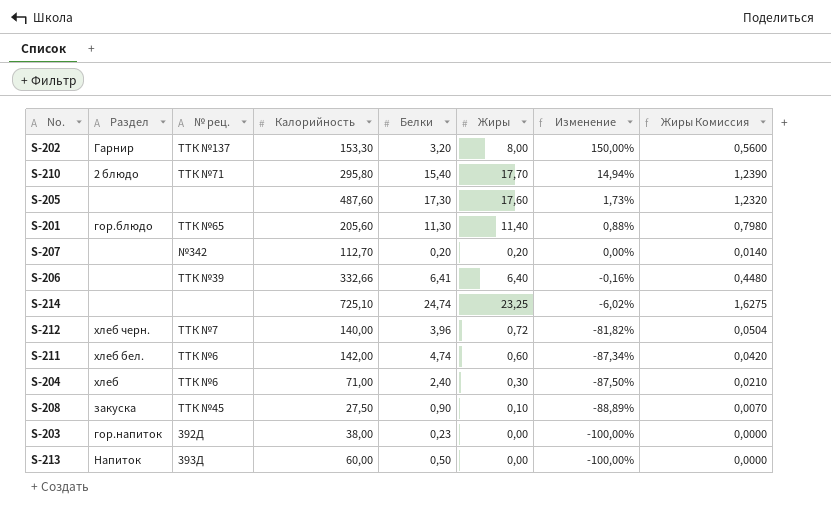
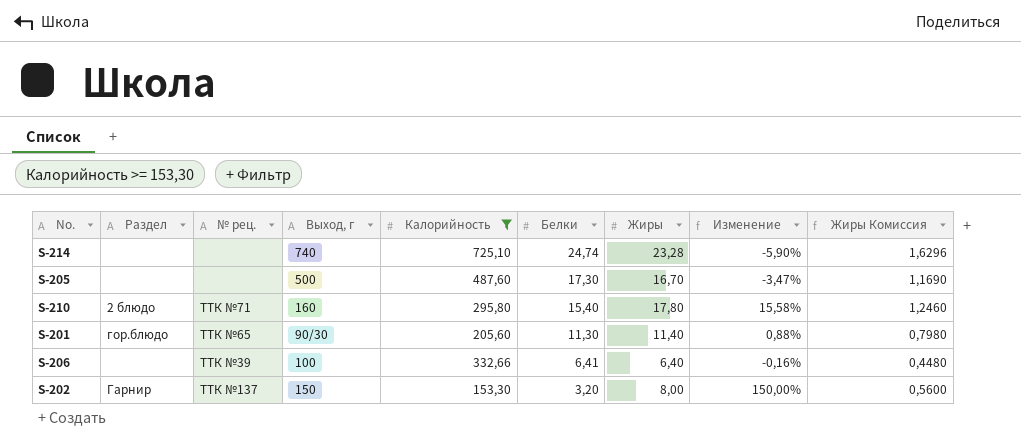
filter: none -> Калорийность >= 153,30
row order: Изменение descending -> Белки descending
column Выход, г | position: none -> 4
S-214 | Жиры: 23,25 -> 23,28
S-214 | Изменение: -6,02% -> -5,90%
S-214 | Жиры Комиссия: 1,6275 -> 1,6296
S-205 | Жиры: 17,60 -> 16,70
S-205 | Изменение: 1,73% -> -3,47%
S-205 | Жиры Комиссия: 1,2320 -> 1,1690
S-210 | Жиры: 17,70 -> 17,80
S-210 | Изменение: 14,94% -> 15,58%
S-210 | Жиры Комиссия: 1,2390 -> 1,2460

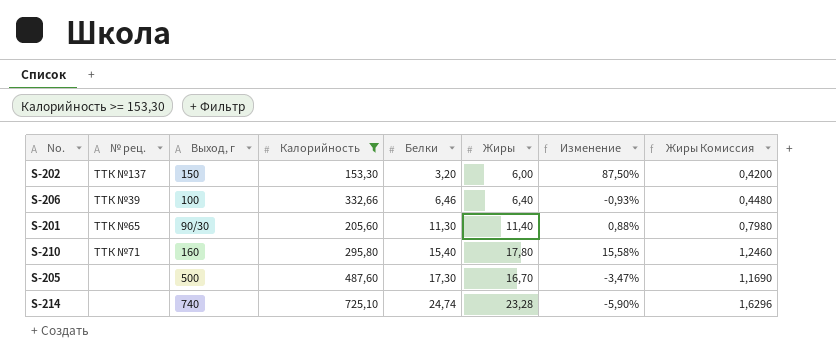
row order: Белки descending -> Белки ascending
column Раздел | position: 2 -> none
S-202 | Жиры: 8,00 -> 6,00
S-202 | Изменение: 150,00% -> 87,50%
S-202 | Жиры Комиссия: 0,5600 -> 0,4200
S-206 | Белки: 6,41 -> 6,46
S-206 | Изменение: -0,16% -> -0,93%

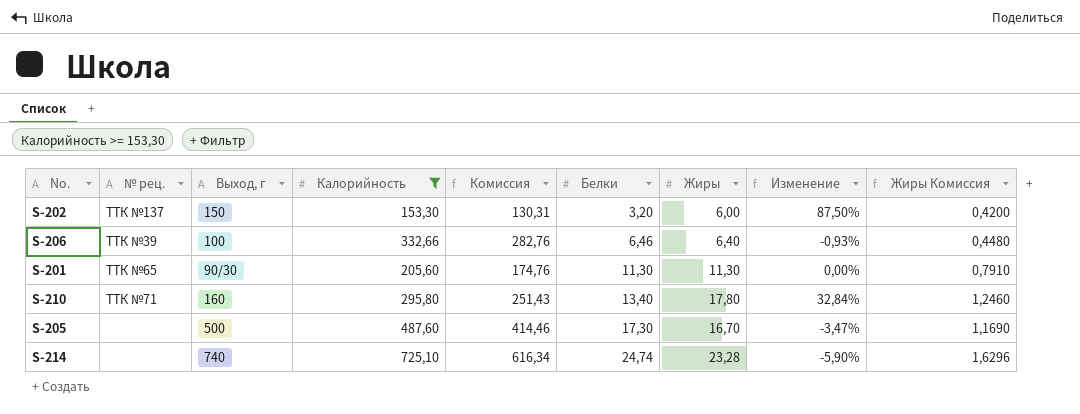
column Комиссия | formula: none -> [Калорийность] * 0,85
S-201 | Жиры: 11,40 -> 11,30
S-201 | Изменение: 0,88% -> 0,00%
S-201 | Жиры Комиссия: 0,7980 -> 0,7910
S-210 | Белки: 15,40 -> 13,40
S-210 | Изменение: 15,58% -> 32,84%

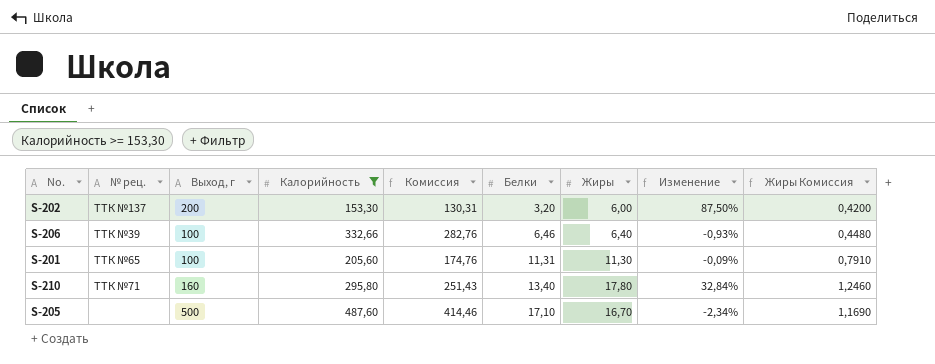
row S-214: none | 740 | 725,10 | 616,34 | 24,74 | 23,28 | -5,90% | 1,6296 -> none
S-202 | Выход, г: 150 -> 200
S-201 | Выход, г: 90/30 -> 100
S-201 | Белки: 11,30 -> 11,31
S-201 | Изменение: 0,00% -> -0,09%
S-205 | Белки: 17,30 -> 17,10
S-205 | Изменение: -3,47% -> -2,34%

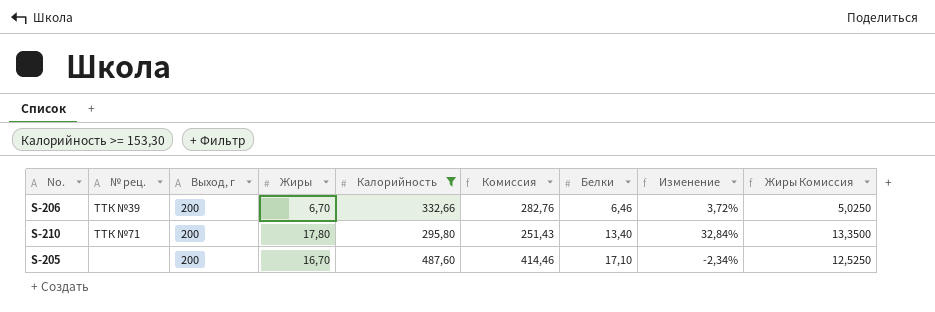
column Жиры | position: 7 -> 4
column Жиры Комиссия | formula: [Жиры] * 0,07 -> [Жиры] * 0,75
row S-202: ТТК №137 | 200 | 153,30 | 130,31 | 3,20 | 6,00 | 87,50% | 0,4200 -> none
row S-201: ТТК №65 | 100 | 205,60 | 174,76 | 11,31 | 11,30 | -0,09% | 0,7910 -> none
S-206 | Выход, г: 100 -> 200
S-206 | Жиры: 6,40 -> 6,70
S-206 | Изменение: -0,93% -> 3,72%
S-210 | Выход, г: 160 -> 200
S-205 | Выход, г: 500 -> 200

